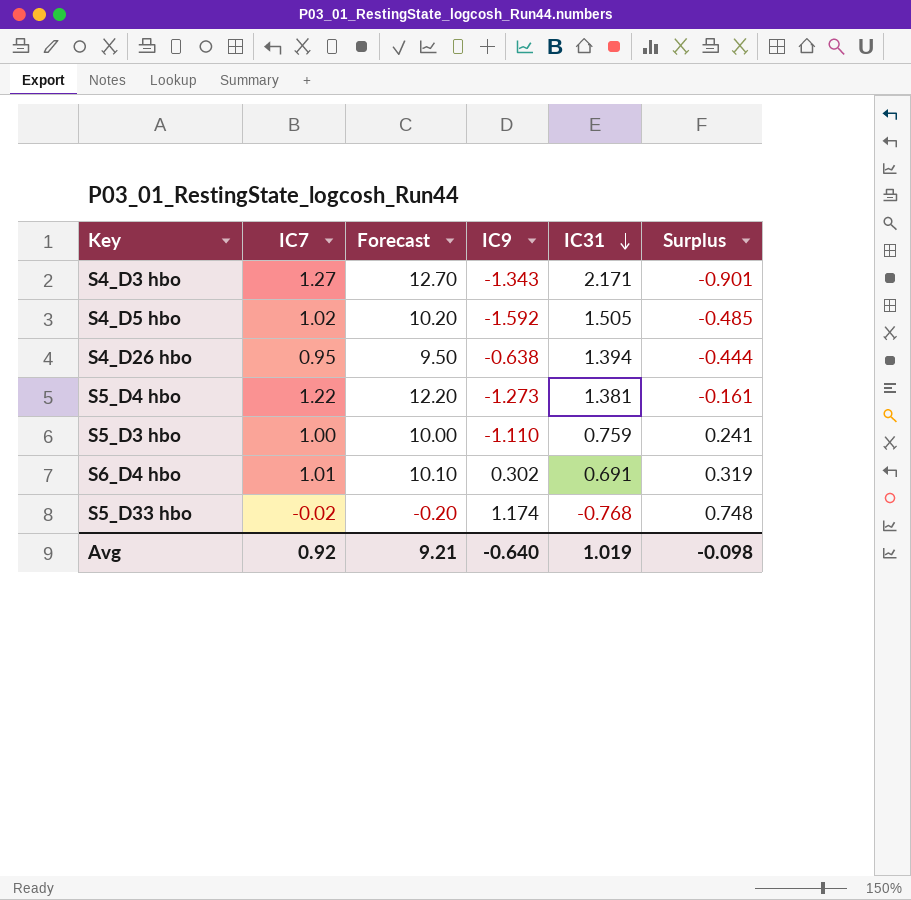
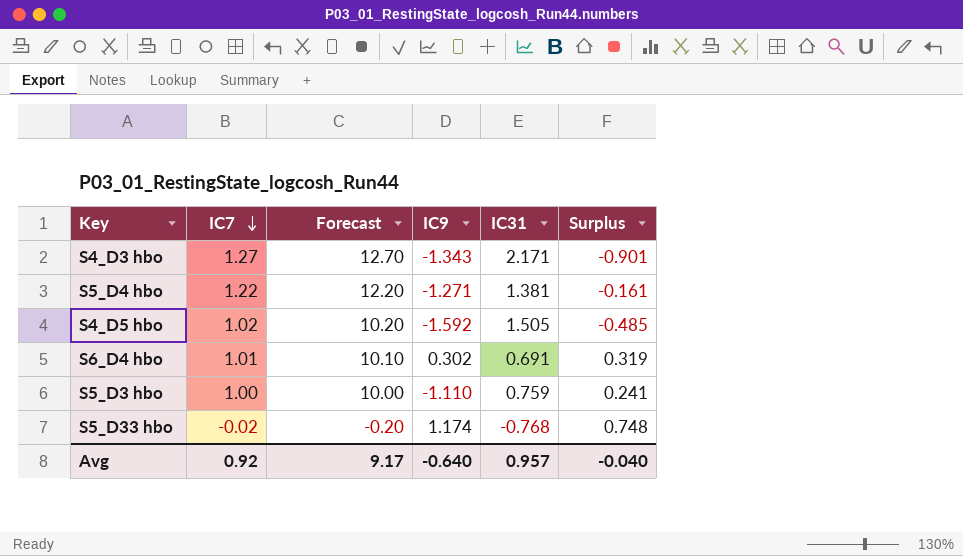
row order: IC31 descending -> IC7 descending
row S4_D26 hbo: 0.95 | 9.50 | -0.638 | 1.394 | -0.444 -> none
S5_D4 hbo | IC9: -1.273 -> -1.271
Avg | Forecast: 9.21 -> 9.17
Avg | IC31: 1.019 -> 0.957
Avg | Surplus: -0.098 -> -0.040

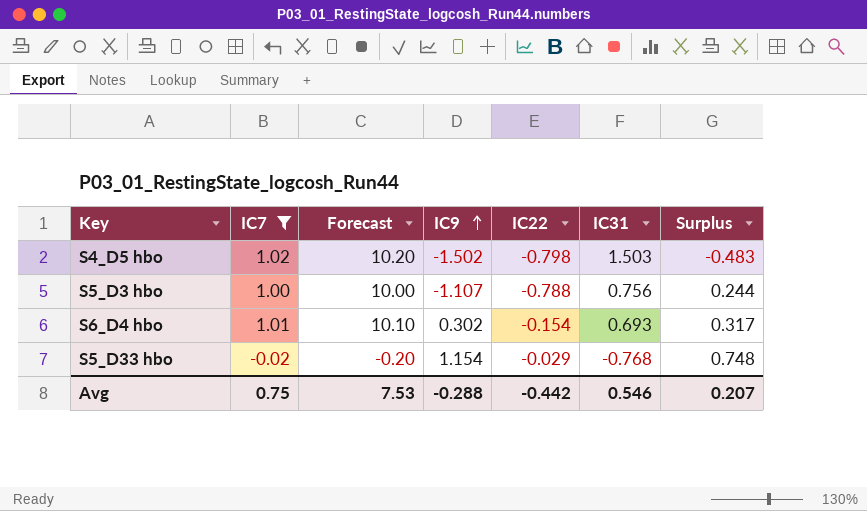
filter: none -> IC7 <= 1.02
row order: IC7 descending -> IC9 ascending
column IC22 | position: none -> 5
S4_D5 hbo | IC9: -1.592 -> -1.502
S4_D5 hbo | IC31: 1.505 -> 1.503
S4_D5 hbo | Surplus: -0.485 -> -0.483
S5_D3 hbo | IC9: -1.110 -> -1.107
S5_D3 hbo | IC31: 0.759 -> 0.756
S5_D3 hbo | Surplus: 0.241 -> 0.244
S6_D4 hbo | IC31: 0.691 -> 0.693
S6_D4 hbo | Surplus: 0.319 -> 0.317
S5_D33 hbo | IC9: 1.174 -> 1.154
Avg | IC7: 0.92 -> 0.75
Avg | Forecast: 9.17 -> 7.53
Avg | IC9: -0.640 -> -0.288
Avg | IC31: 0.957 -> 0.546
Avg | Surplus: -0.040 -> 0.207

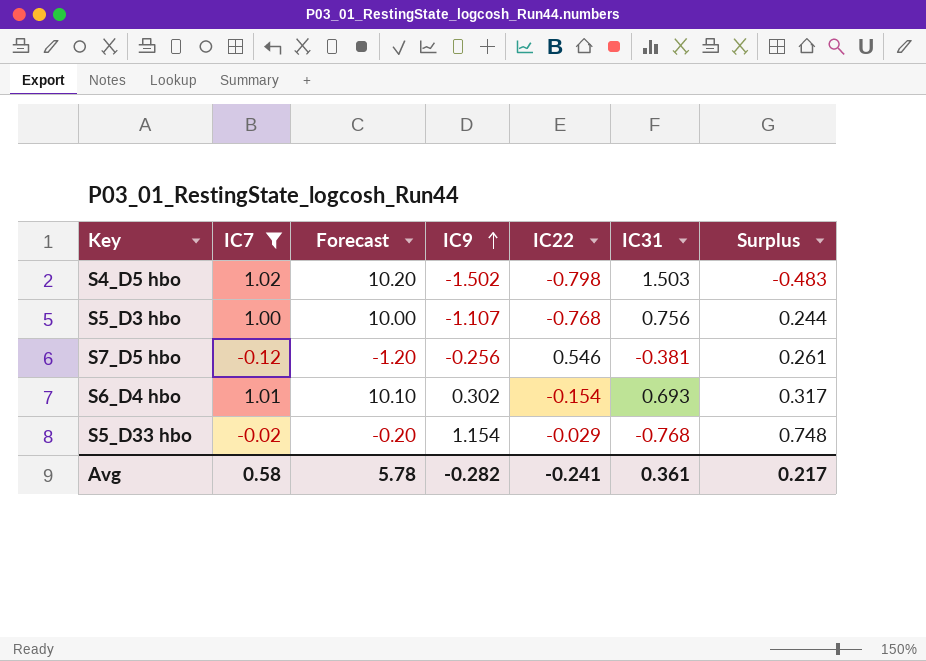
S5_D3 hbo | IC22: -0.788 -> -0.768
row S7_D5 hbo: none -> -0.12 | -1.20 | -0.256 | 0.546 | -0.381 | 0.261
Avg | IC7: 0.75 -> 0.58
Avg | Forecast: 7.53 -> 5.78
Avg | IC9: -0.288 -> -0.282
Avg | IC22: -0.442 -> -0.241
Avg | IC31: 0.546 -> 0.361
Avg | Surplus: 0.207 -> 0.217

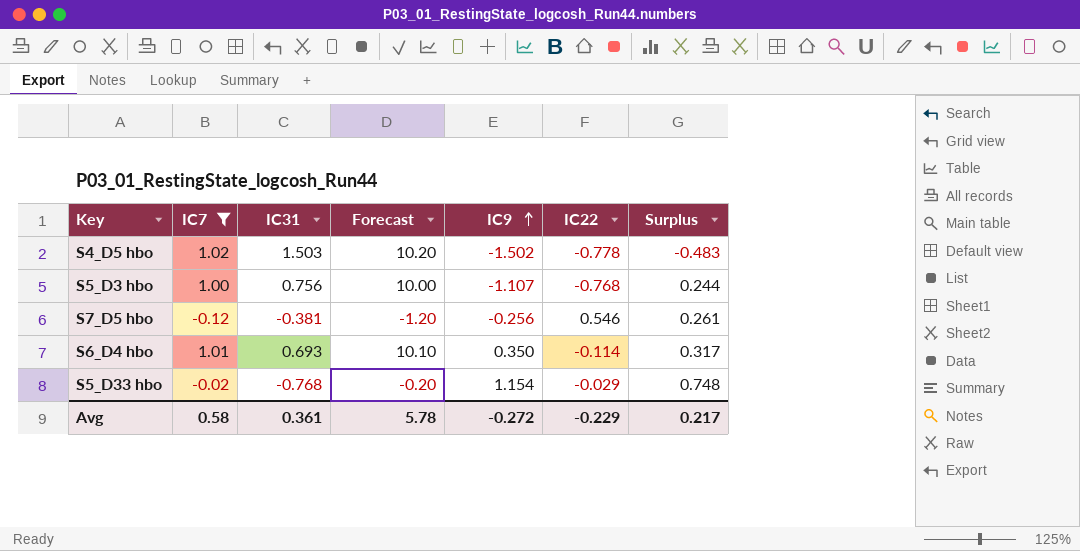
column IC31 | position: 6 -> 3
S4_D5 hbo | IC22: -0.798 -> -0.778
S6_D4 hbo | IC9: 0.302 -> 0.350
S6_D4 hbo | IC22: -0.154 -> -0.114
Avg | IC9: -0.282 -> -0.272
Avg | IC22: -0.241 -> -0.229

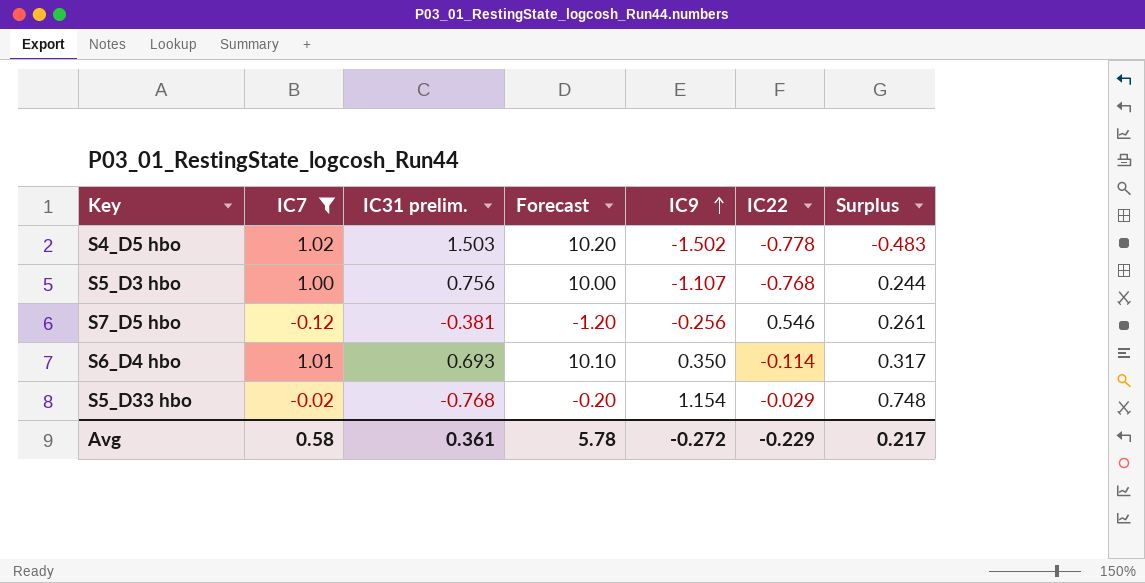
column name: IC31 -> IC31 prelim.

